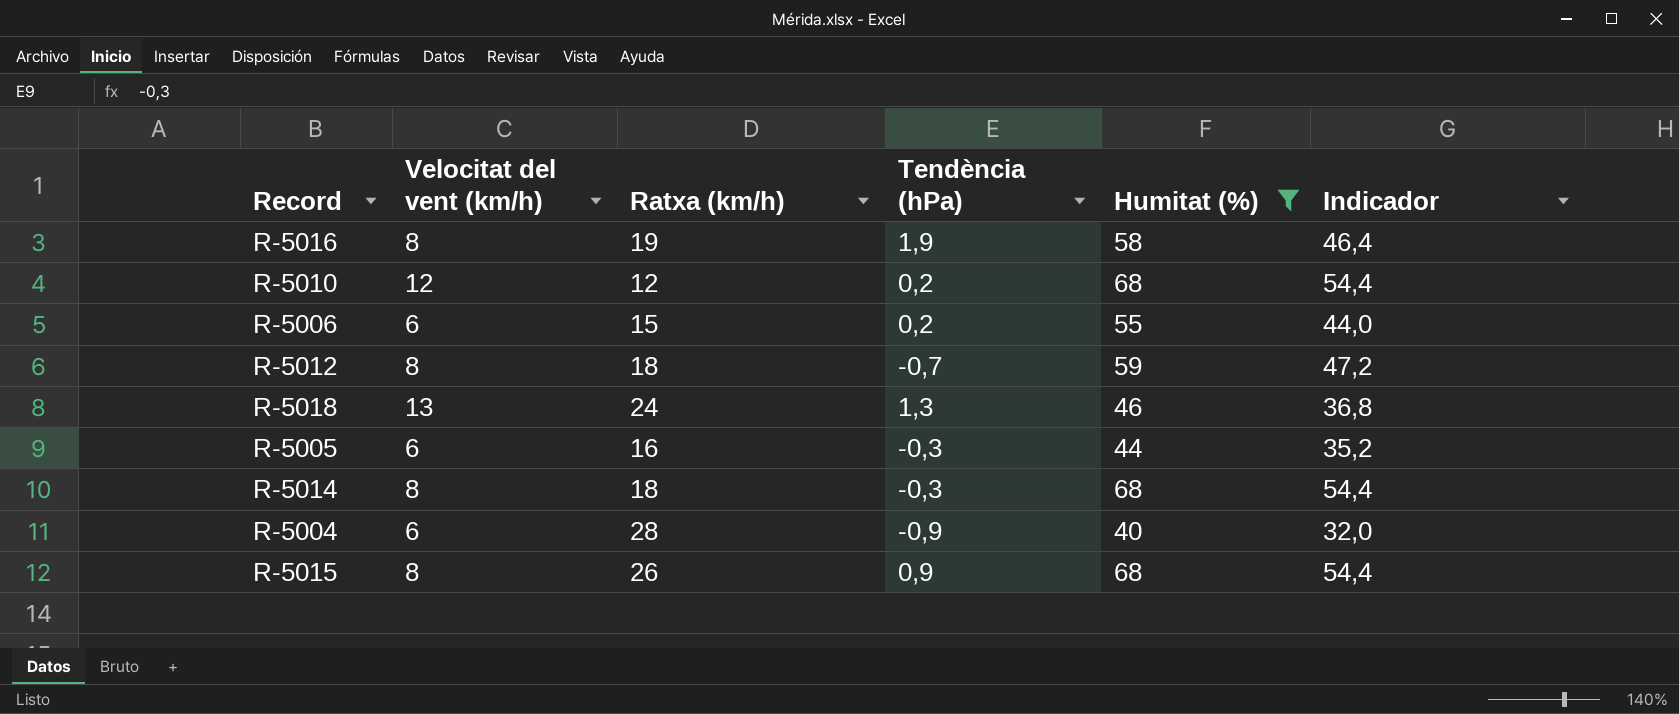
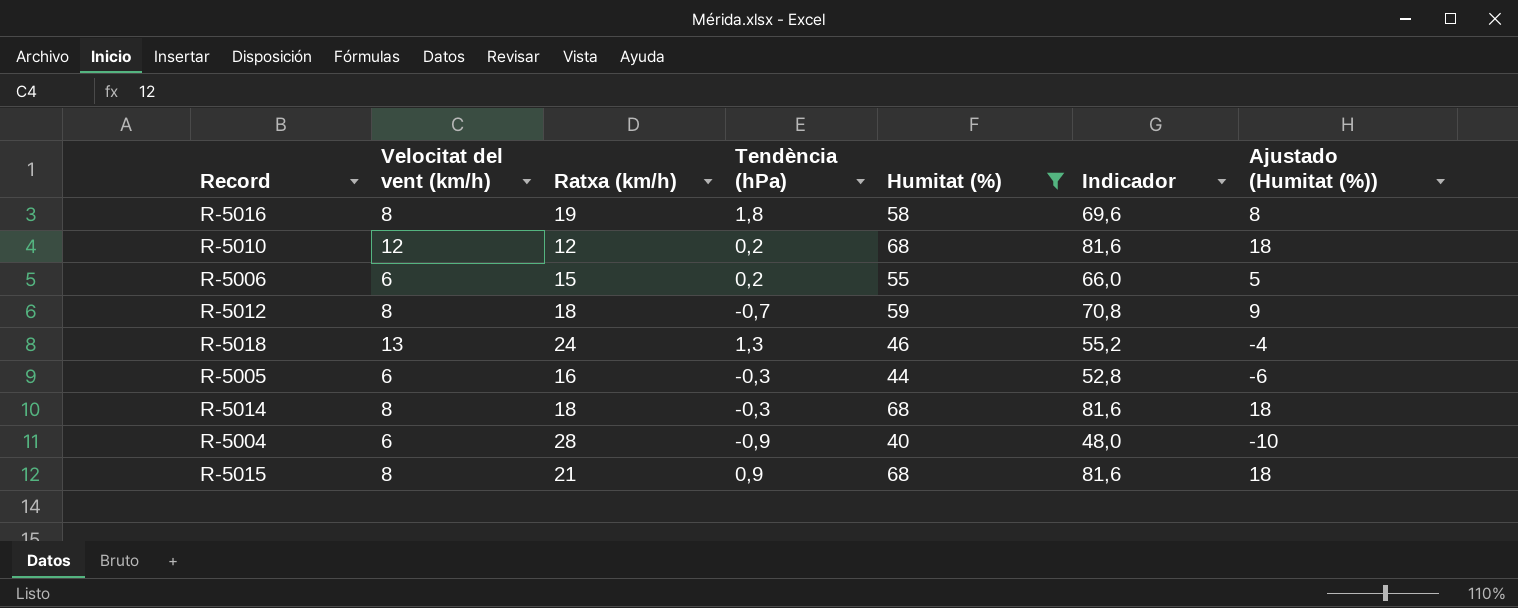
column Indicador | formula: [Humitat (%)] * 0,8 -> [Humitat (%)] * 1,2
column Ajustado (Humitat (%)) | formula: none -> [Humitat (%)] - 50
R-5016 | Tendència (hPa): 1,9 -> 1,8
R-5015 | Ratxa (km/h): 26 -> 21

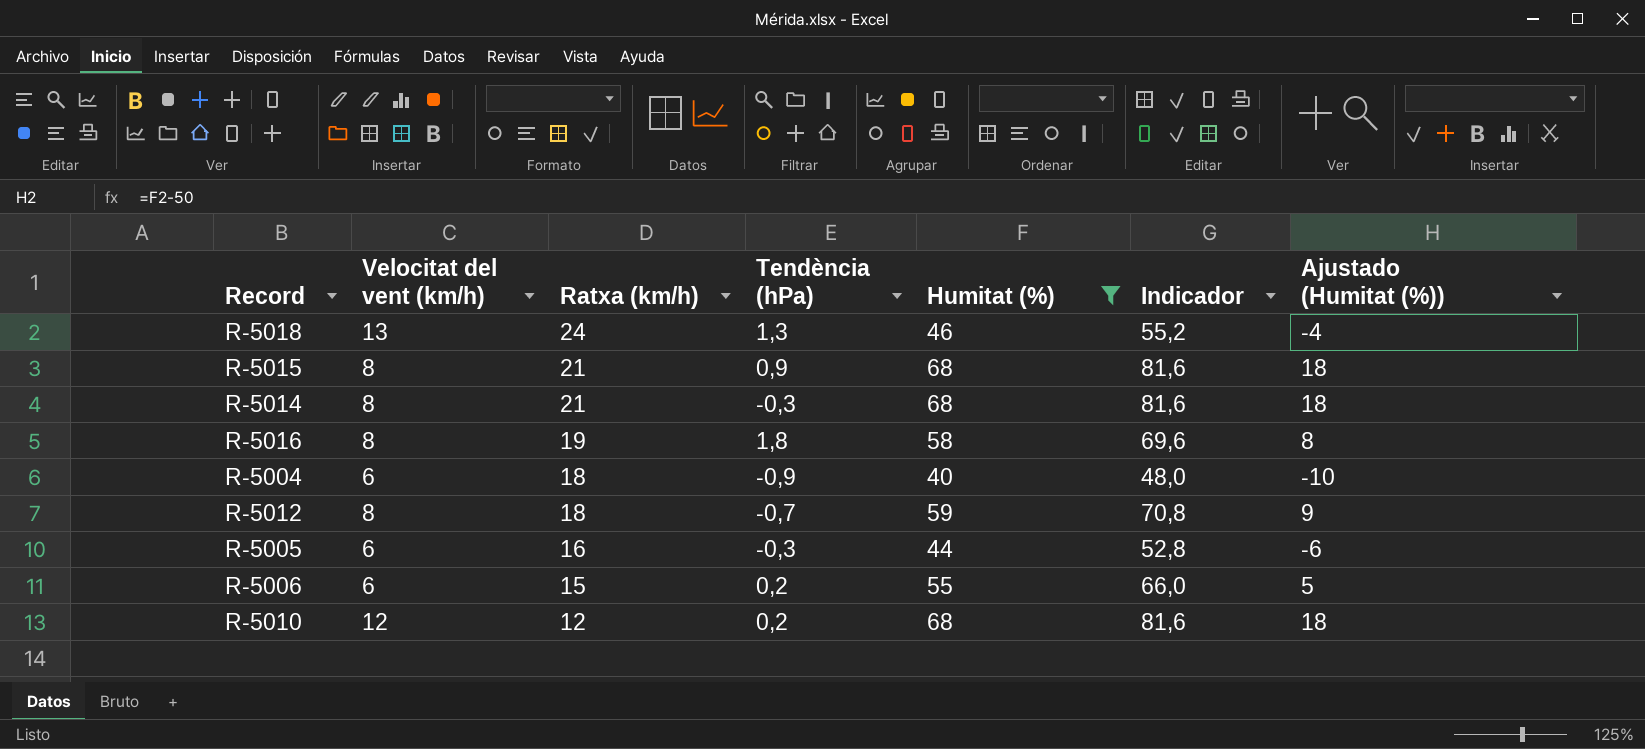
row order: none -> Ratxa (km/h) descending
R-5014 | Ratxa (km/h): 18 -> 21
R-5004 | Ratxa (km/h): 28 -> 18

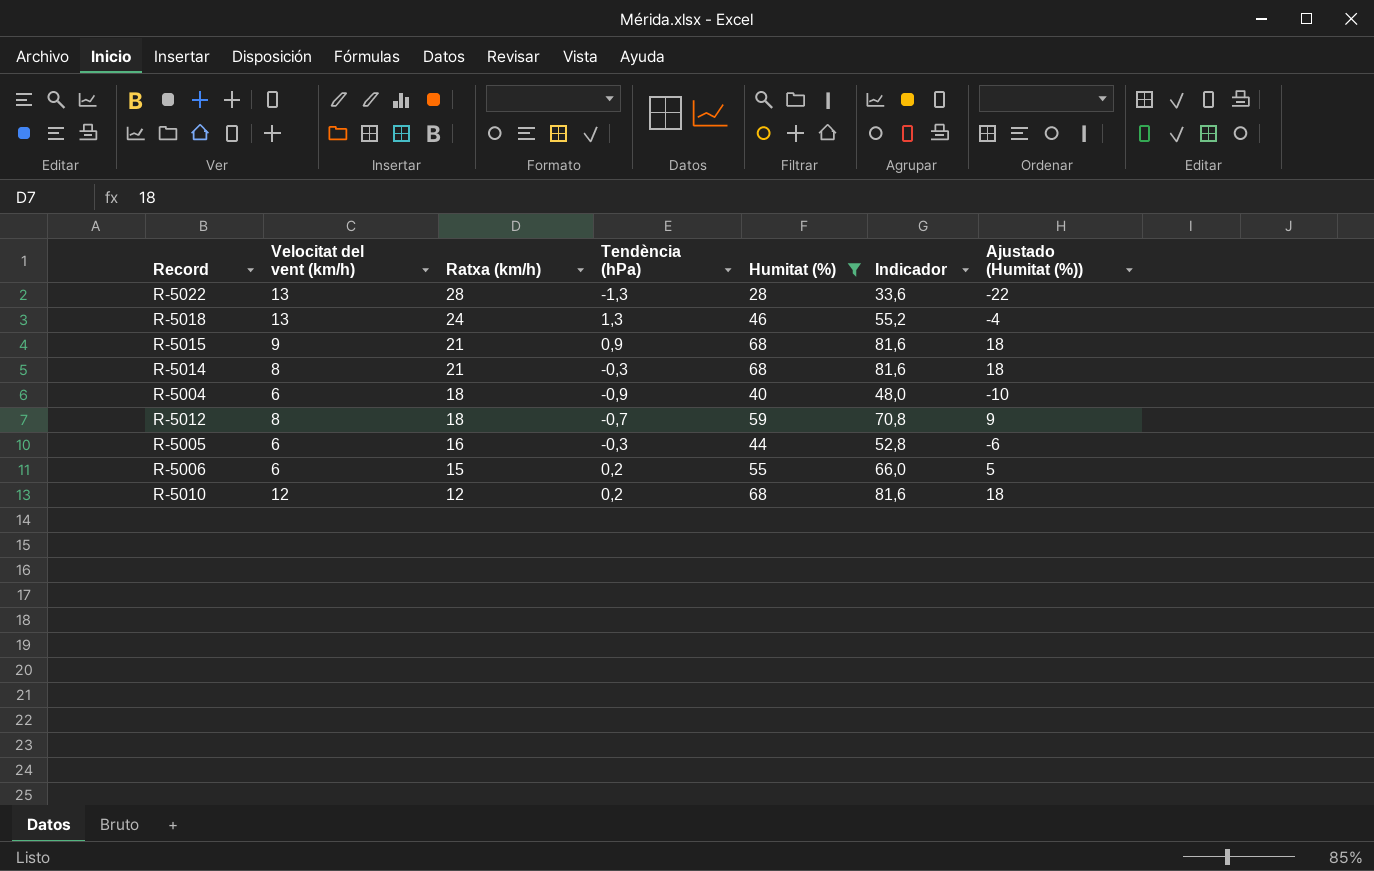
row R-5016: 8 | 19 | 1,8 | 58 | 69,6 | 8 -> none
row R-5022: none -> 13 | 28 | -1,3 | 28 | 33,6 | -22
R-5015 | Velocitat del vent (km/h): 8 -> 9

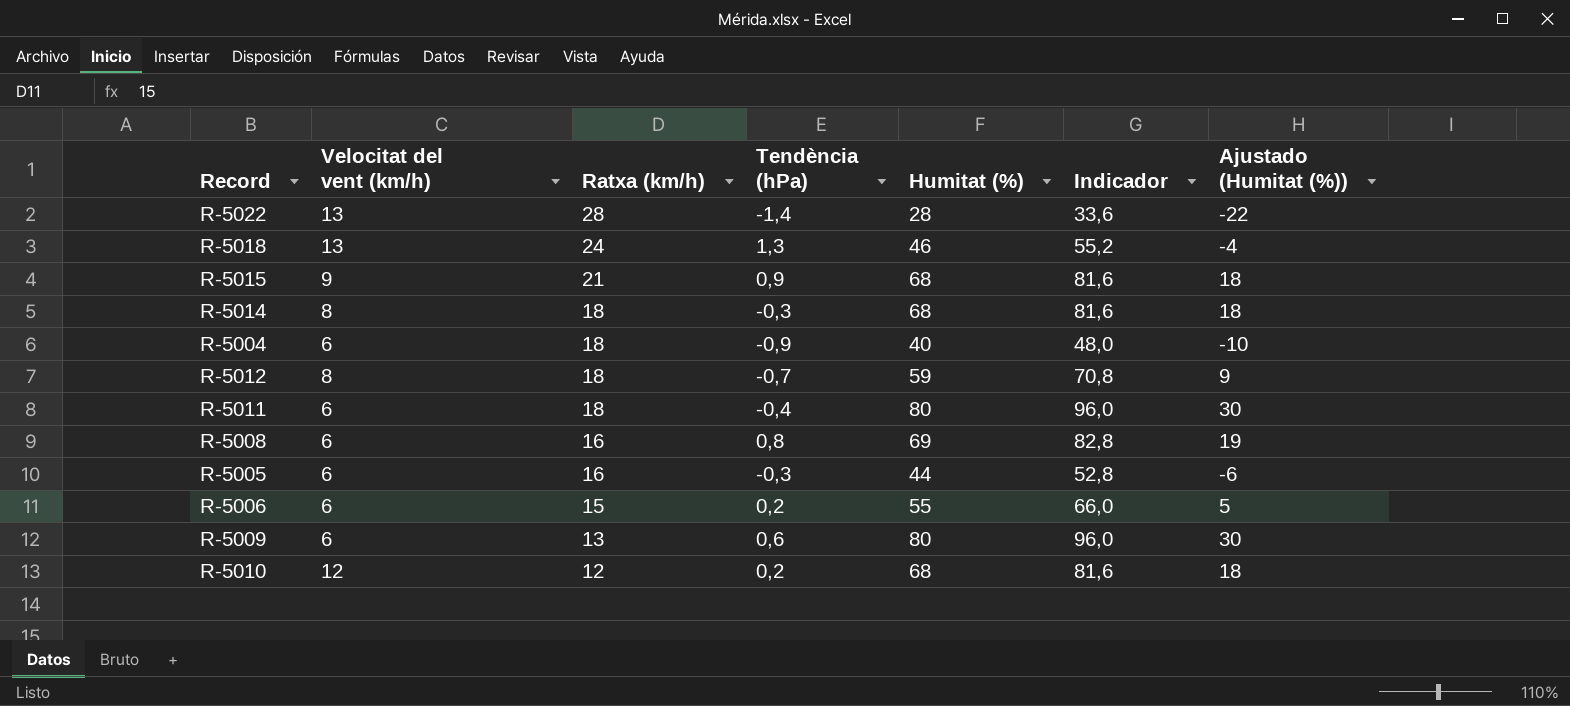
filter: Humitat (%) <= 68 -> none
R-5022 | Tendència (hPa): -1,3 -> -1,4
R-5014 | Ratxa (km/h): 21 -> 18

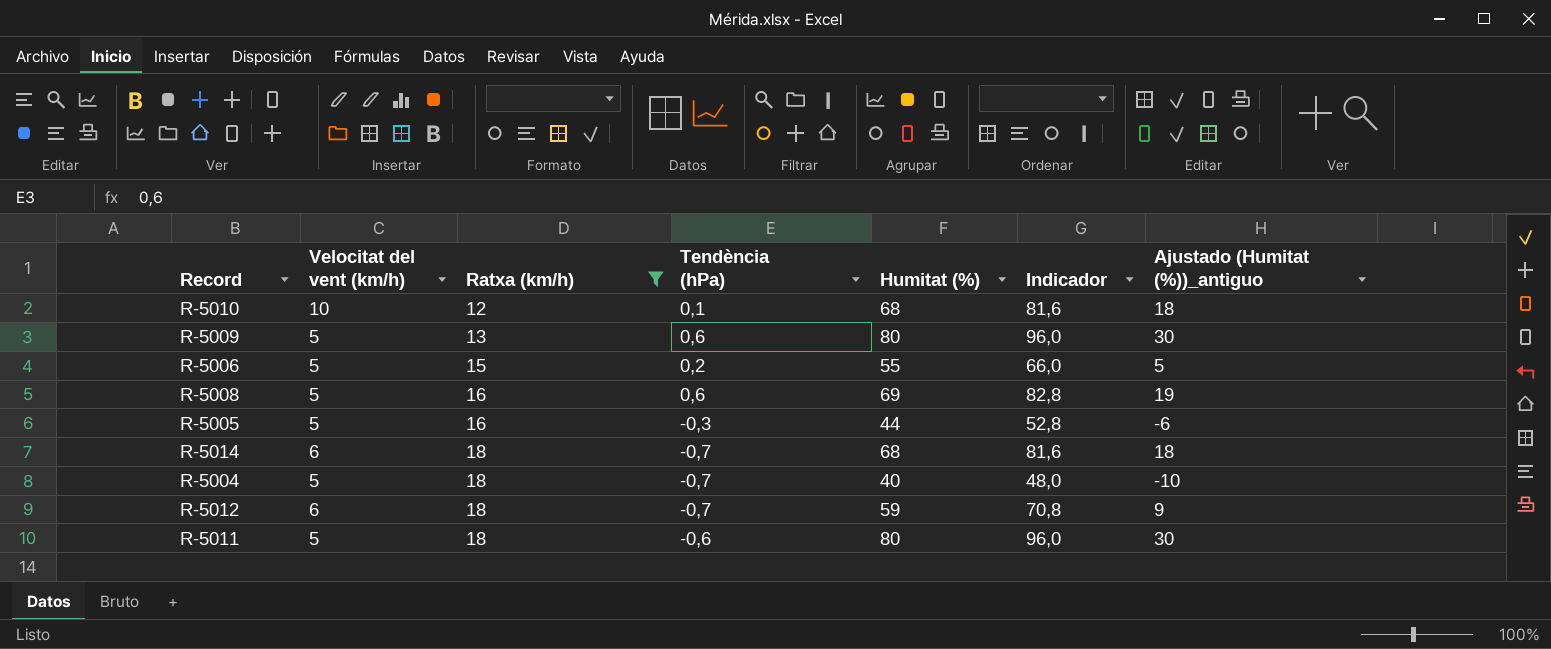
filter: none -> Ratxa (km/h) <= 18
row order: Ratxa (km/h) descending -> Ratxa (km/h) ascending
column name: Ajustado (Humitat (%)) -> Ajustado (Humitat (%))_antiguo
R-5010 | Velocitat del vent (km/h): 12 -> 10
R-5010 | Tendència (hPa): 0,2 -> 0,1
R-5009 | Velocitat del vent (km/h): 6 -> 5
R-5006 | Velocitat del vent (km/h): 6 -> 5
R-5008 | Velocitat del vent (km/h): 6 -> 5
R-5008 | Tendència (hPa): 0,8 -> 0,6
R-5005 | Velocitat del vent (km/h): 6 -> 5
R-5014 | Velocitat del vent (km/h): 8 -> 6
R-5014 | Tendència (hPa): -0,3 -> -0,7
R-5004 | Velocitat del vent (km/h): 6 -> 5
R-5004 | Tendència (hPa): -0,9 -> -0,7
R-5012 | Velocitat del vent (km/h): 8 -> 6
R-5011 | Velocitat del vent (km/h): 6 -> 5
R-5011 | Tendència (hPa): -0,4 -> -0,6

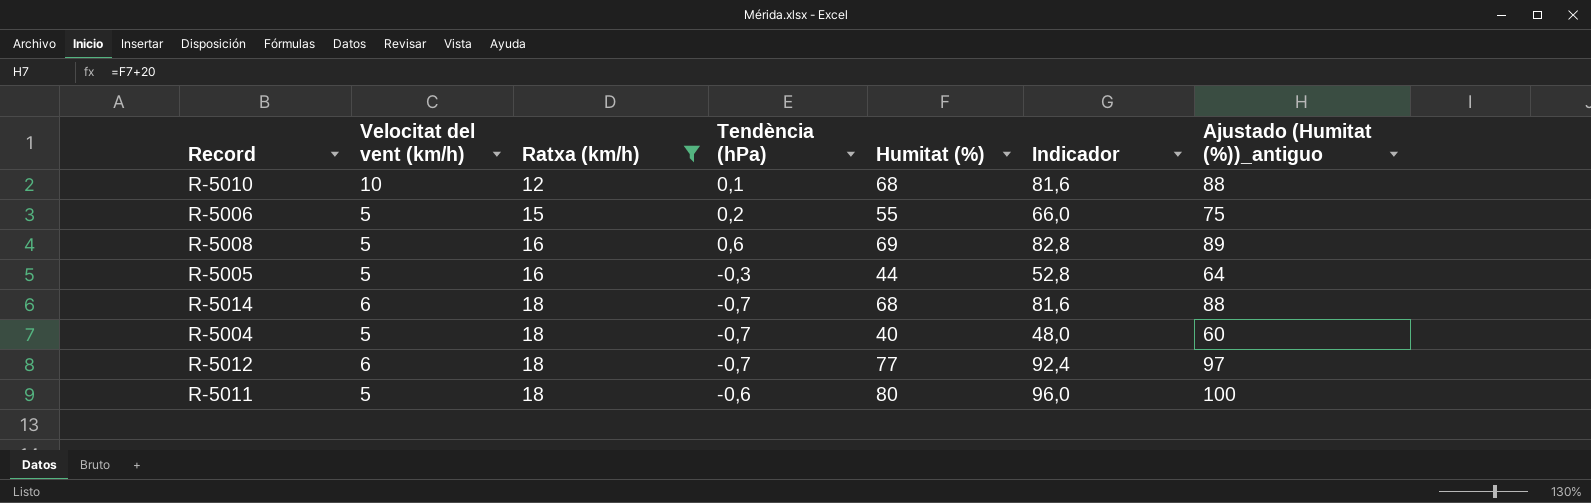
column Ajustado (Humitat (%))_antiguo | formula: [Humitat (%)] - 50 -> [Humitat (%)] + 20
row R-5009: 5 | 13 | 0,6 | 80 | 96,0 | 30 -> none
R-5012 | Humitat (%): 59 -> 77
R-5012 | Indicador: 70,8 -> 92,4

